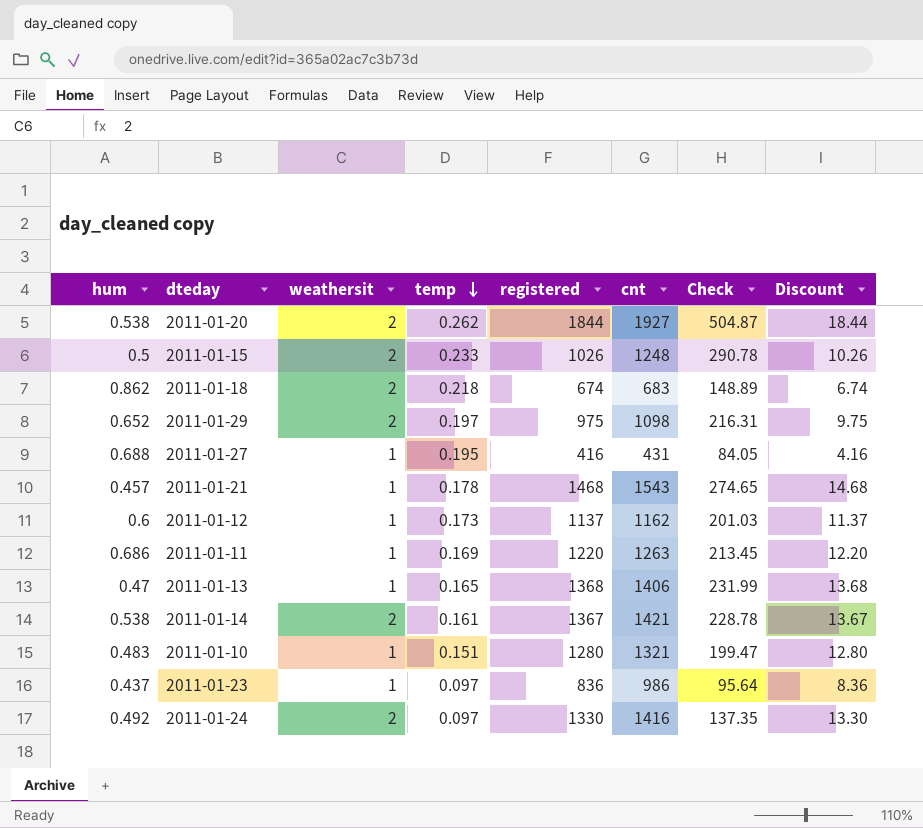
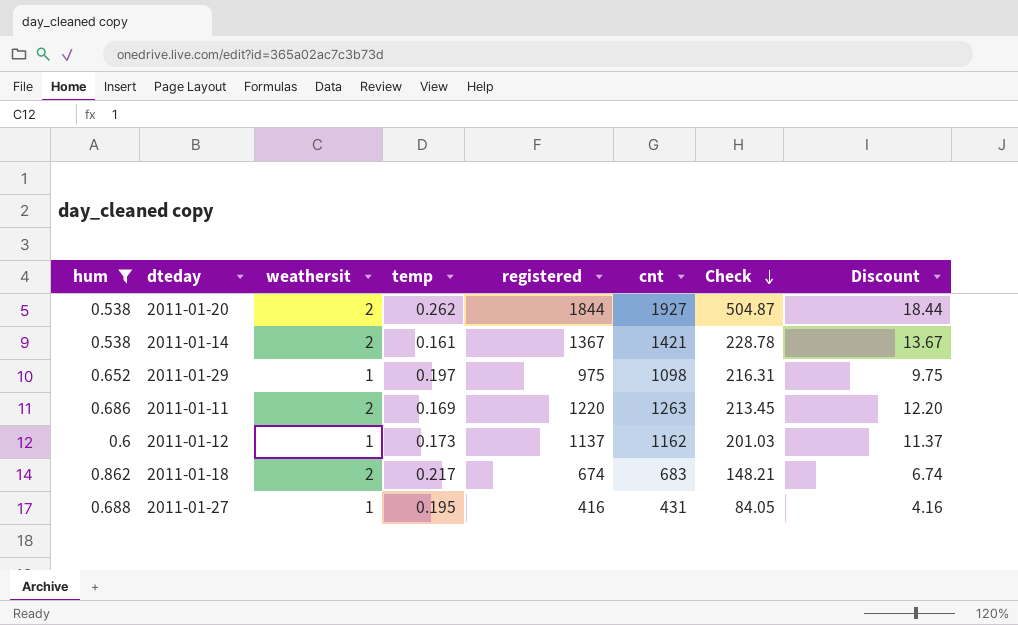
filter: none -> hum >= 0.538
row order: temp descending -> Check descending
2011-01-29 | weathersit: 2 -> 1
2011-01-11 | weathersit: 1 -> 2
2011-01-18 | temp: 0.218 -> 0.217
2011-01-18 | Check: 148.89 -> 148.21

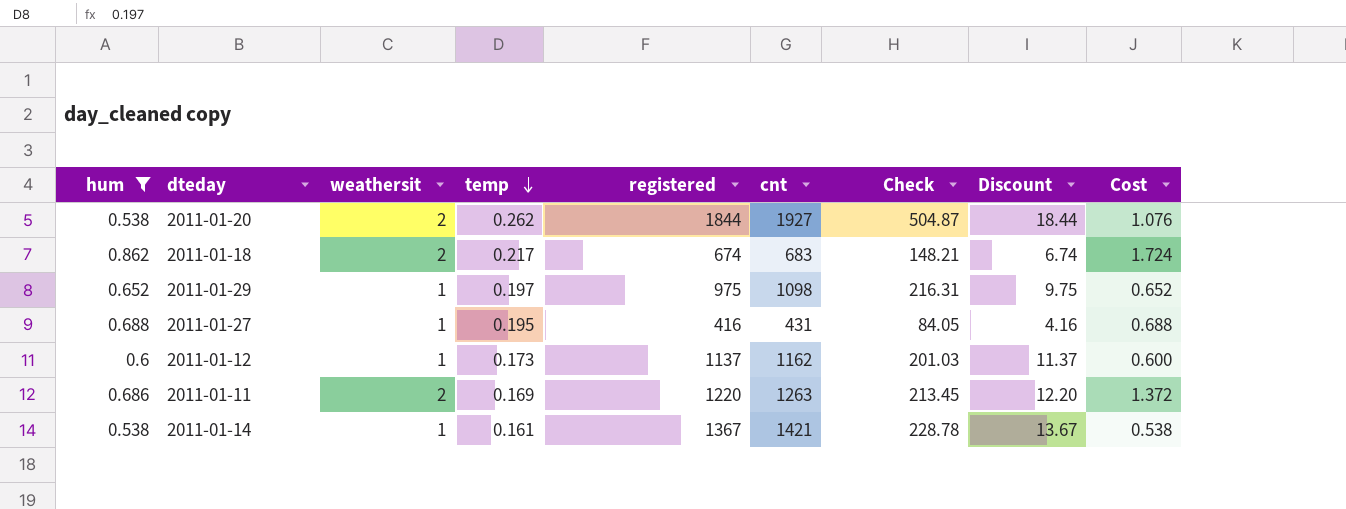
row order: Check descending -> temp descending
column Cost | formula: none -> [hum] * [weathersit]
2011-01-14 | weathersit: 2 -> 1

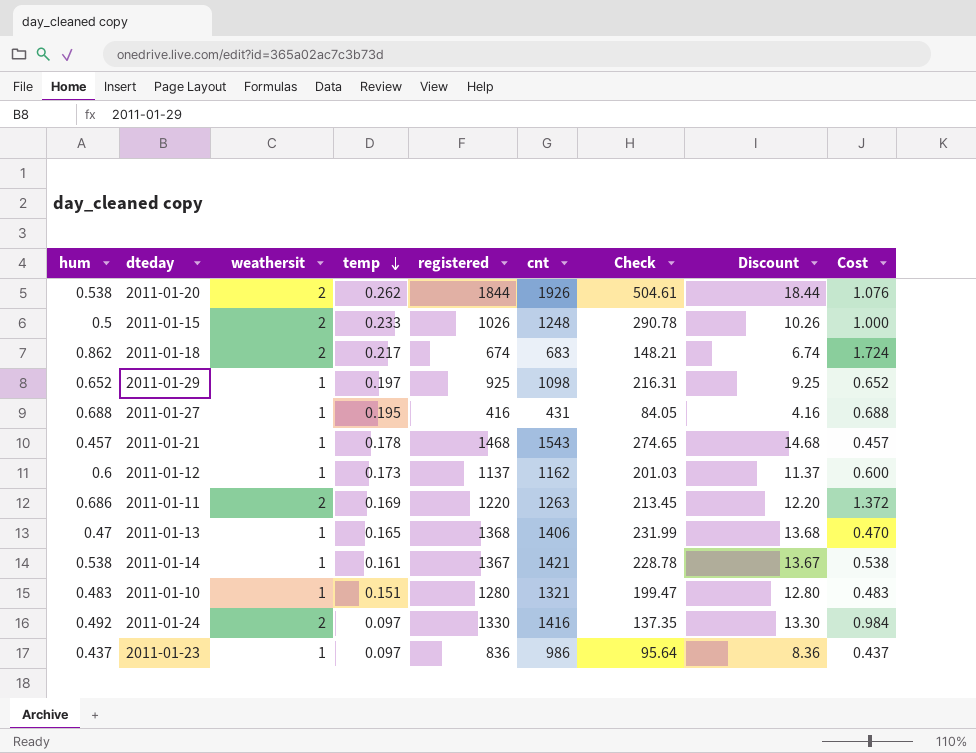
filter: hum >= 0.538 -> none
2011-01-20 | cnt: 1927 -> 1926
2011-01-20 | Check: 504.87 -> 504.61
2011-01-29 | registered: 975 -> 925
2011-01-29 | Discount: 9.75 -> 9.25

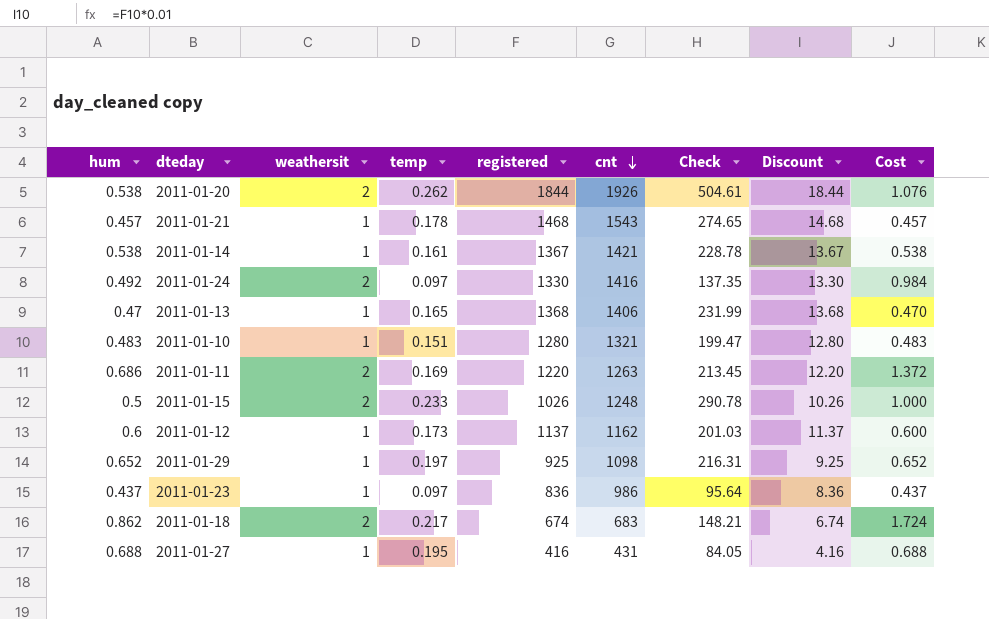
row order: temp descending -> cnt descending

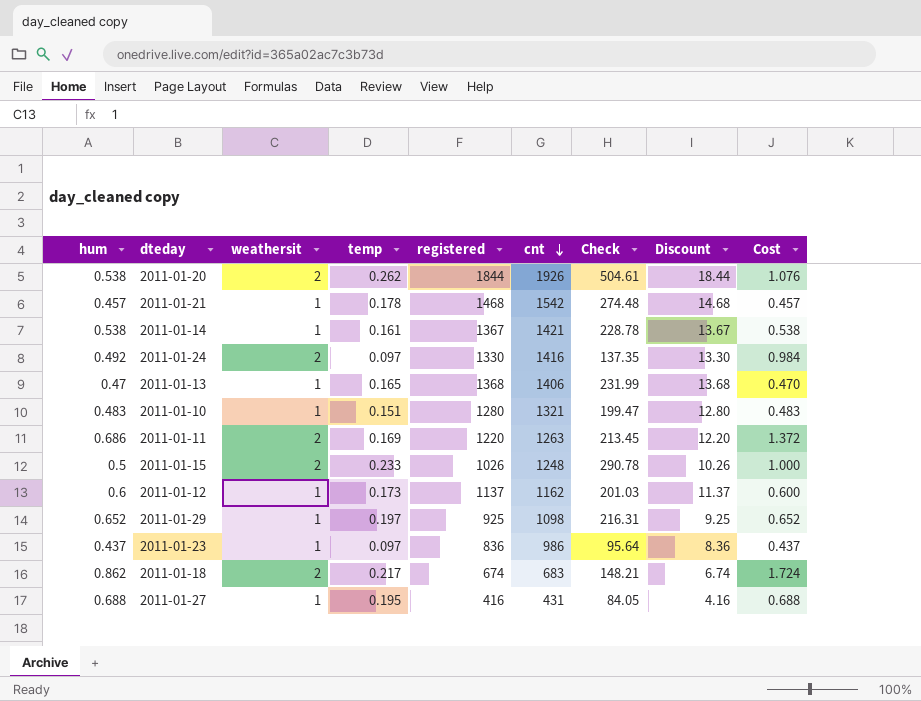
2011-01-21 | cnt: 1543 -> 1542
2011-01-21 | Check: 274.65 -> 274.48

